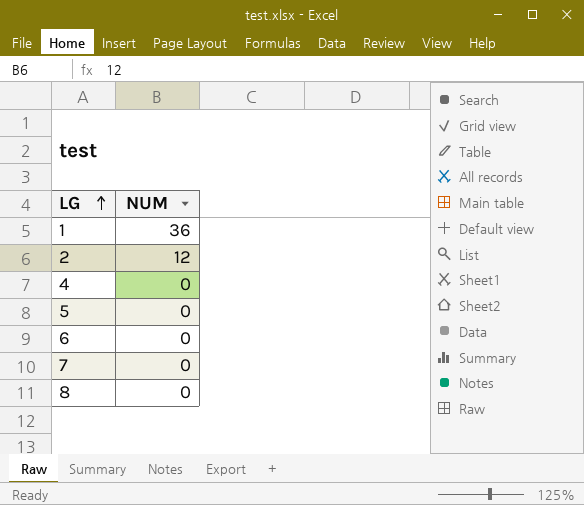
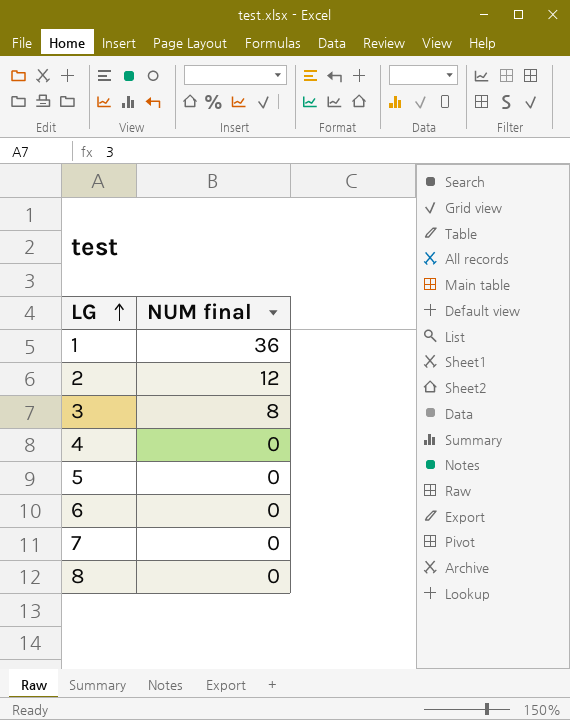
column name: NUM -> NUM final
row 3: none -> 8

